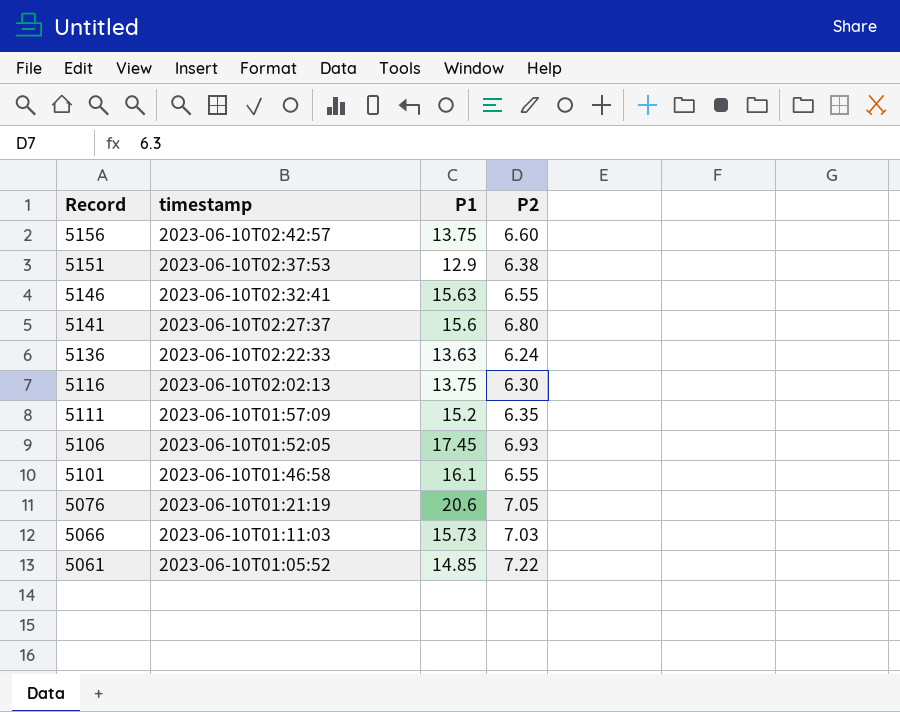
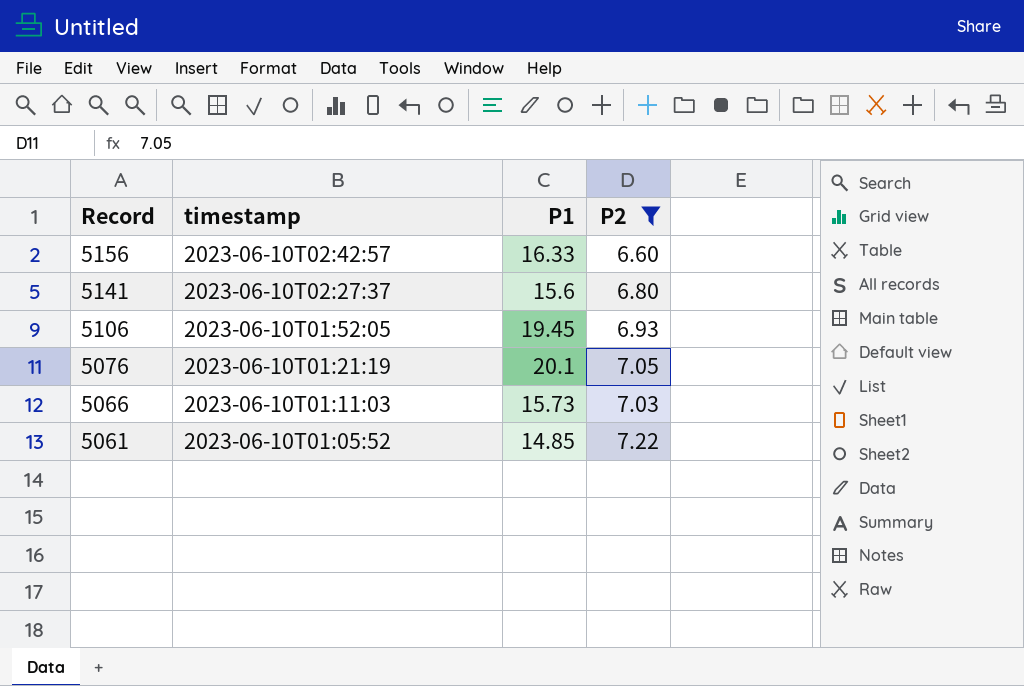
filter: none -> P2 >= 6.60
5156 | P1: 13.75 -> 16.33
5106 | P1: 17.45 -> 19.45
5076 | P1: 20.6 -> 20.1

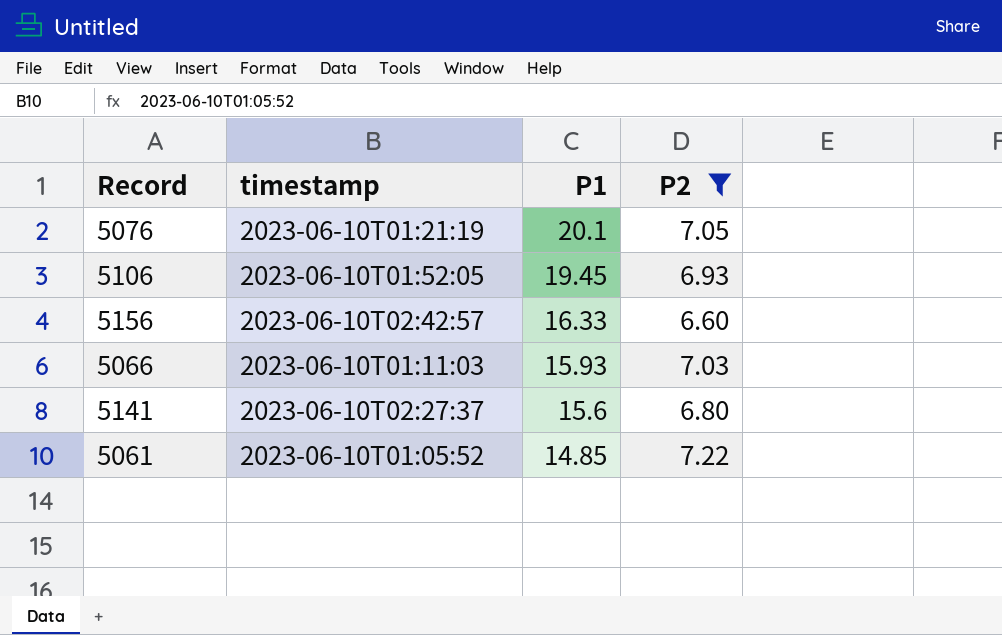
row order: Record descending -> P1 descending
5066 | P1: 15.73 -> 15.93

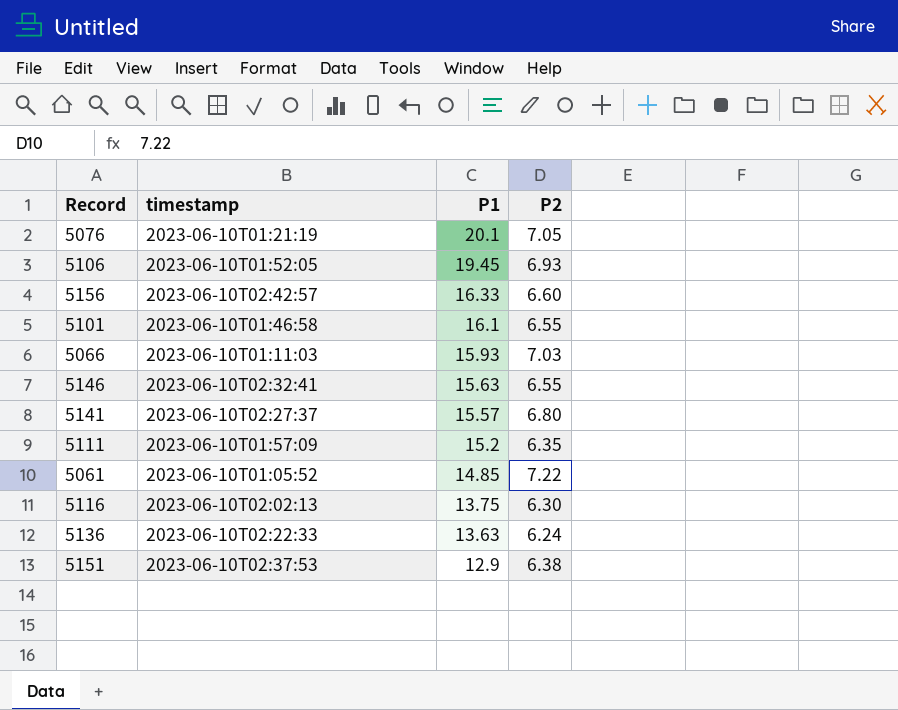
filter: P2 >= 6.60 -> none
5141 | P1: 15.6 -> 15.57

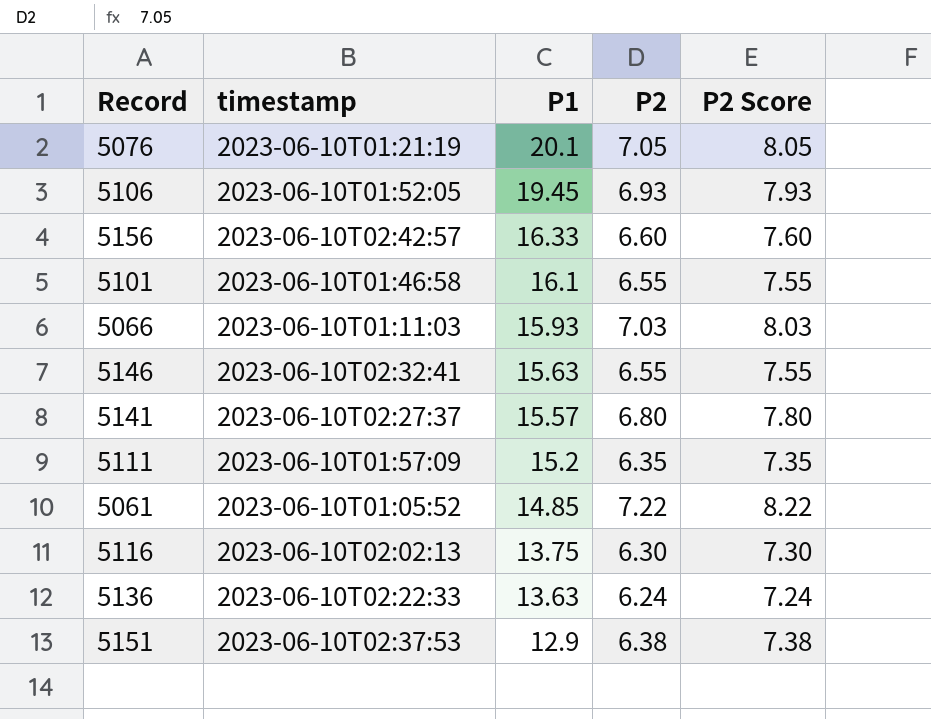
column P2 Score | formula: none -> [P2] + 1

